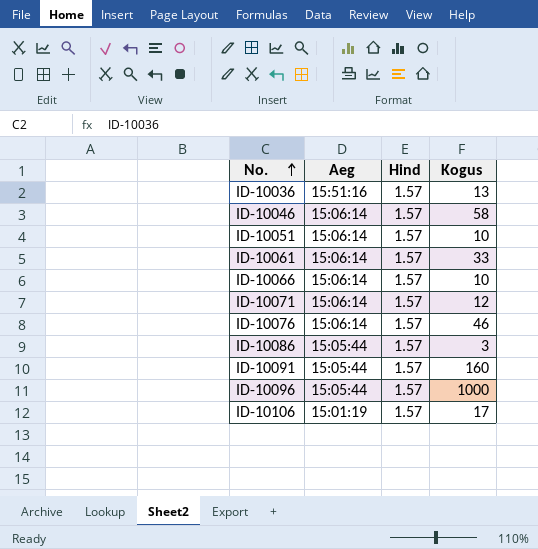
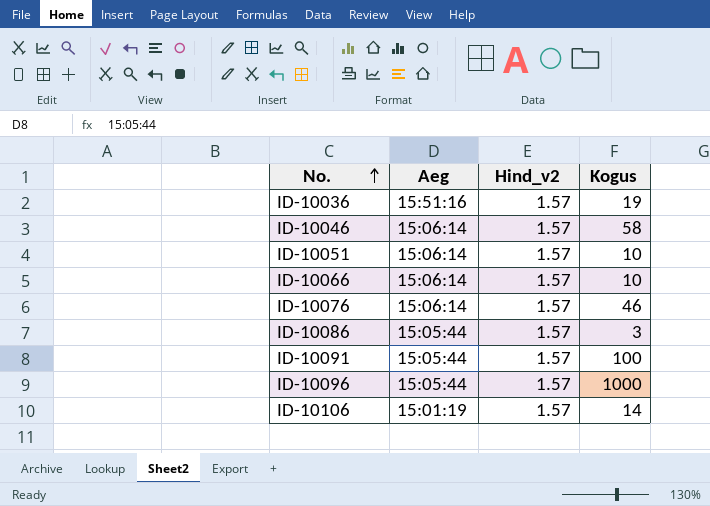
column name: Hind -> Hind_v2
row ID-10061: 15:06:14 | 1.57 | 33 -> none
row ID-10071: 15:06:14 | 1.57 | 12 -> none
ID-10036 | Kogus: 13 -> 19
ID-10091 | Kogus: 160 -> 100
ID-10106 | Kogus: 17 -> 14

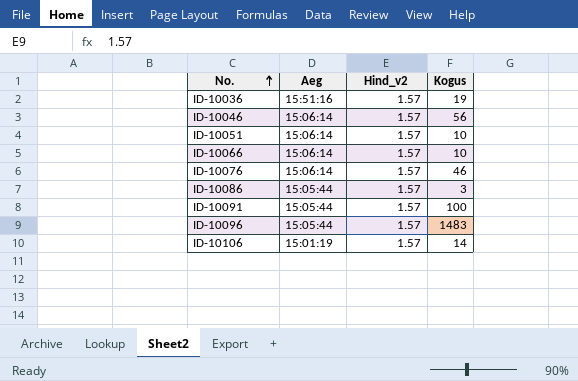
ID-10046 | Kogus: 58 -> 56
ID-10096 | Kogus: 1000 -> 1483

